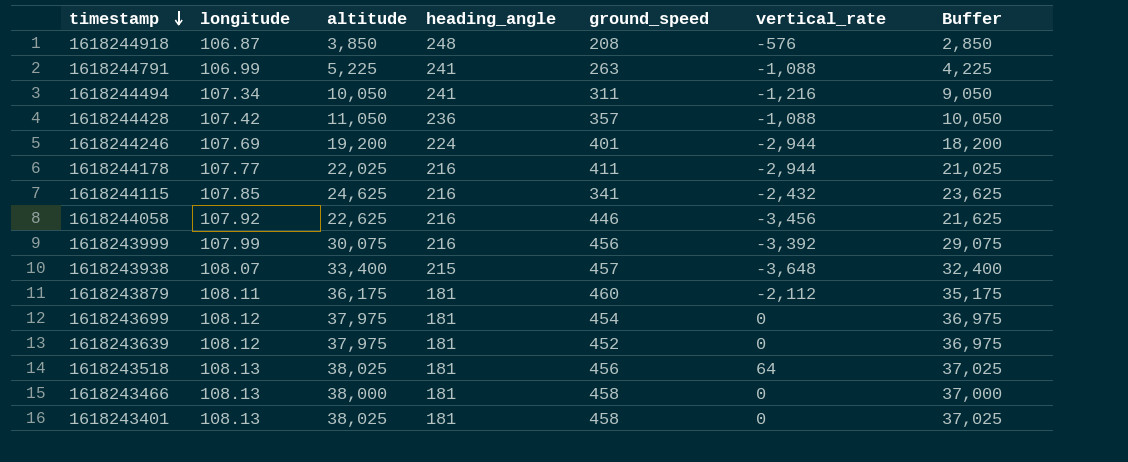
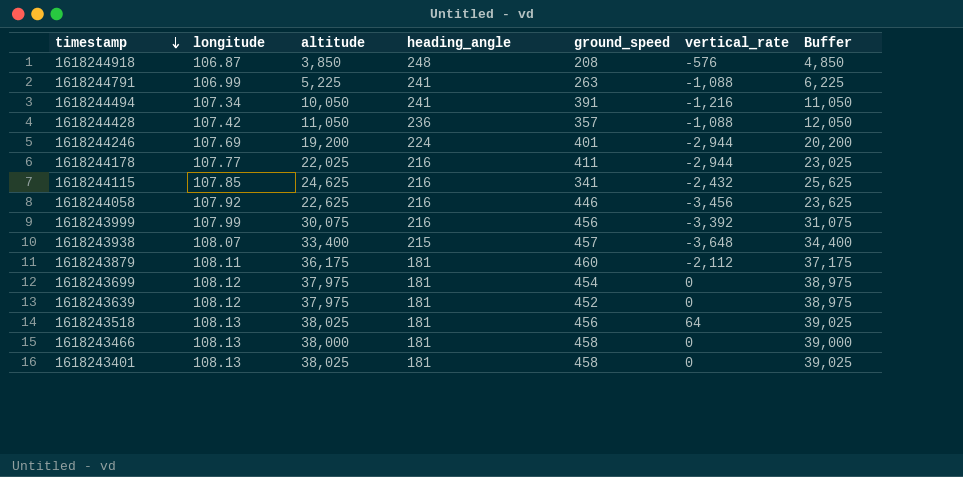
column Buffer | formula: [altitude] - 1000 -> [altitude] + 1000
1618244494 | ground_speed: 311 -> 391

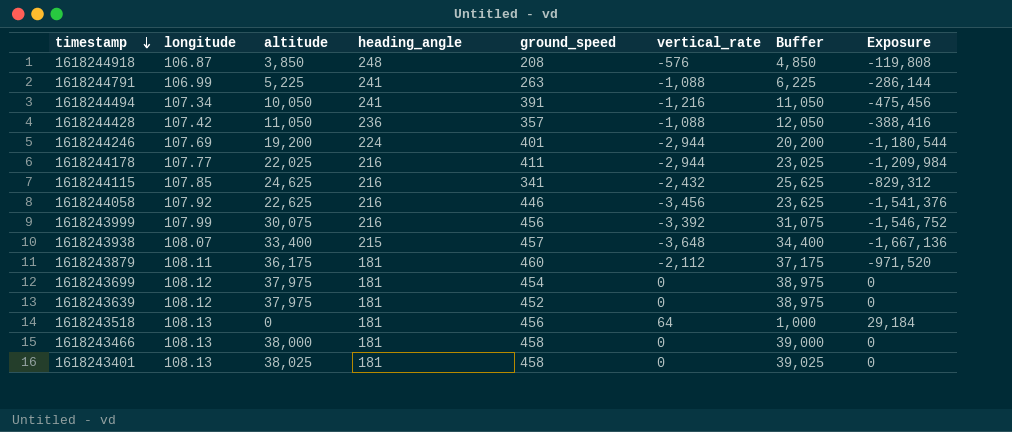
column Exposure | formula: none -> [ground_speed] * [vertical_rate]
1618243518 | altitude: 38,025 -> 0
1618243518 | Buffer: 39,025 -> 1,000

